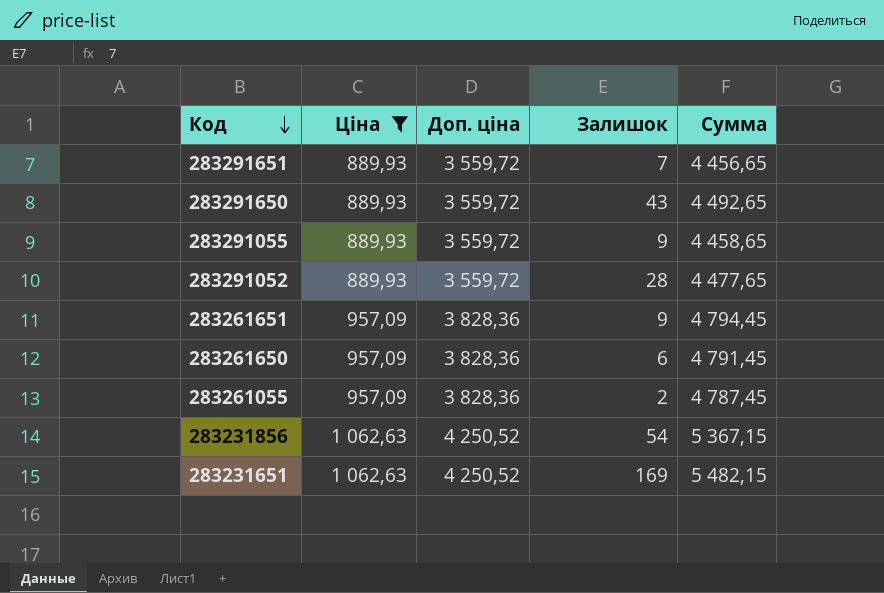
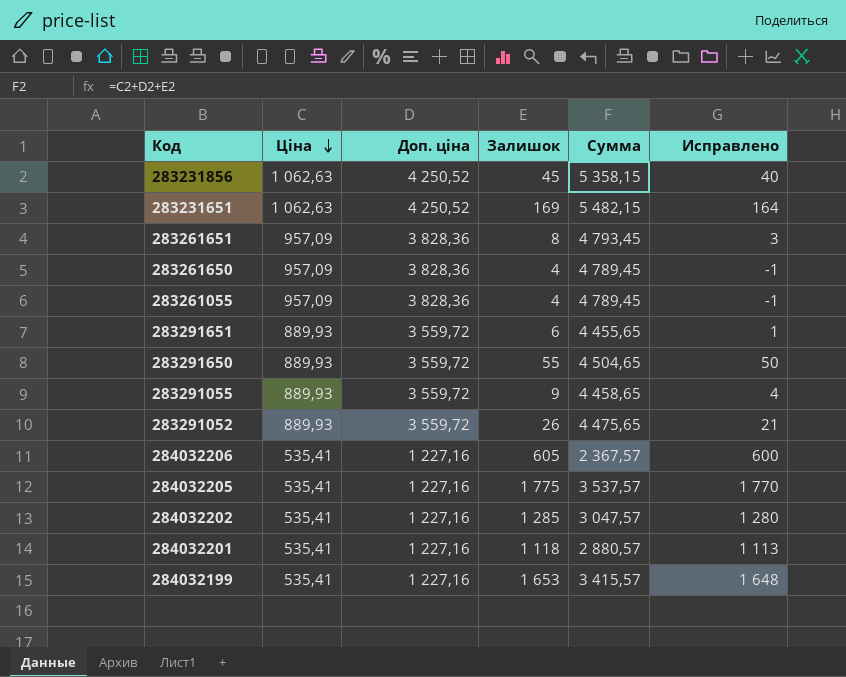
filter: Ціна != 535,41 -> none
row order: Код descending -> Ціна descending
column Исправлено | formula: none -> [Залишок] - 5
283231856 | Залишок: 54 -> 45
283231856 | Сумма: 5 367,15 -> 5 358,15
283261651 | Залишок: 9 -> 8
283261651 | Сумма: 4 794,45 -> 4 793,45
283261650 | Залишок: 6 -> 4
283261650 | Сумма: 4 791,45 -> 4 789,45
283261055 | Залишок: 2 -> 4
283261055 | Сумма: 4 787,45 -> 4 789,45
283291651 | Залишок: 7 -> 6
283291651 | Сумма: 4 456,65 -> 4 455,65
283291650 | Залишок: 43 -> 55
283291650 | Сумма: 4 492,65 -> 4 504,65
283291052 | Залишок: 28 -> 26
283291052 | Сумма: 4 477,65 -> 4 475,65

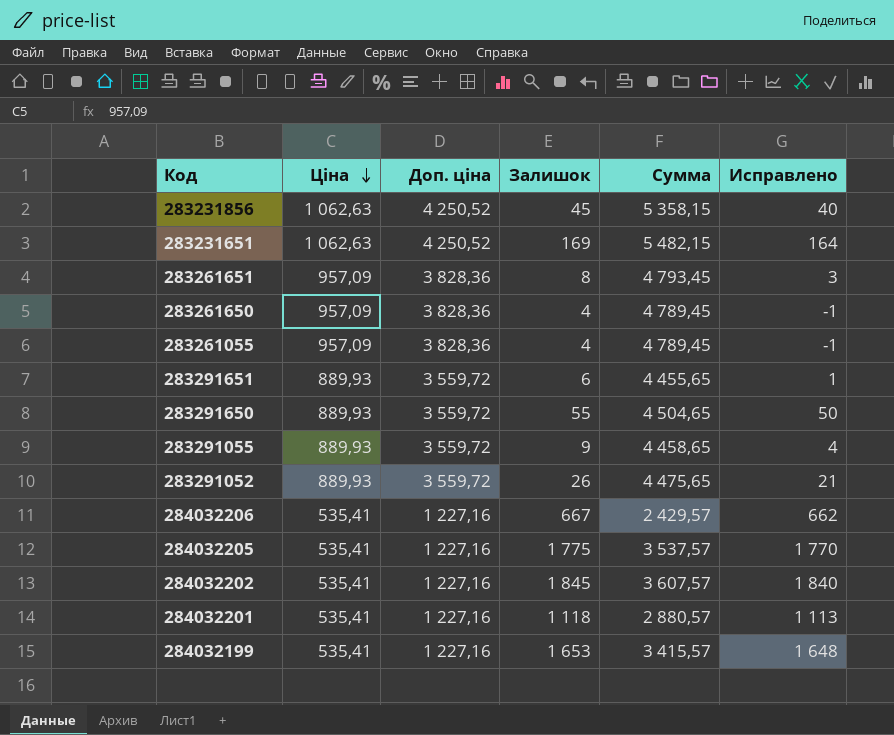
284032206 | Залишок: 605 -> 667
284032206 | Сумма: 2 367,57 -> 2 429,57
284032206 | Исправлено: 600 -> 662
284032202 | Залишок: 1 285 -> 1 845
284032202 | Сумма: 3 047,57 -> 3 607,57
284032202 | Исправлено: 1 280 -> 1 840

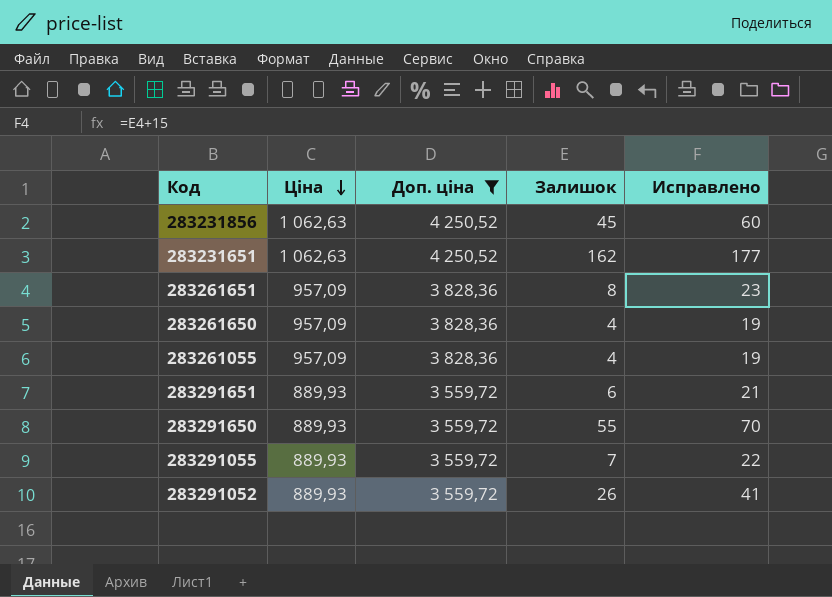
filter: none -> Доп. ціна != 1 227,16
column Сумма | formula: [Ціна] + [Доп. ціна] + [Залишок] -> none
column Исправлено | formula: [Залишок] - 5 -> [Залишок] + 15
283231651 | Залишок: 169 -> 162
283291055 | Залишок: 9 -> 7

